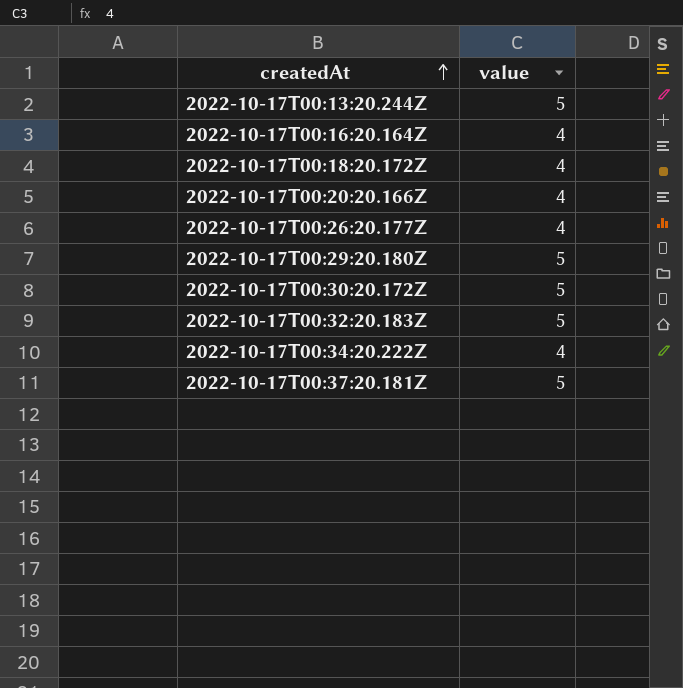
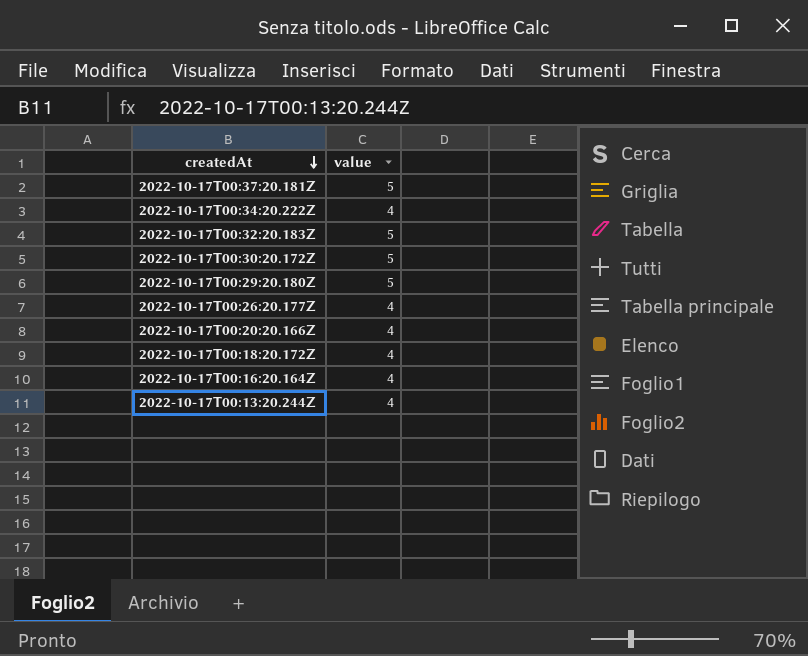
row order: createdAt ascending -> createdAt descending
2022-10-17T00:13:20.244Z | value: 5 -> 4

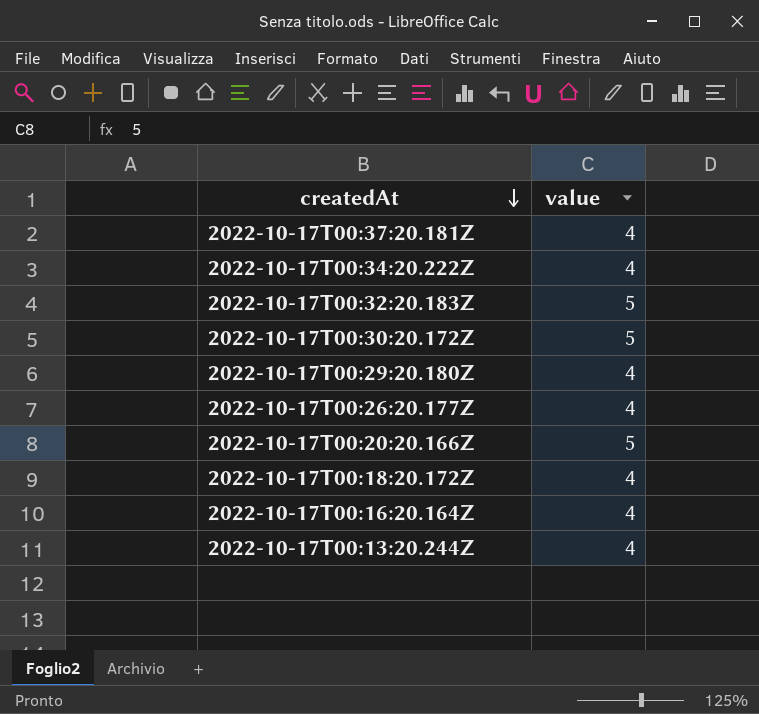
2022-10-17T00:37:20.181Z | value: 5 -> 4
2022-10-17T00:29:20.180Z | value: 5 -> 4
2022-10-17T00:20:20.166Z | value: 4 -> 5

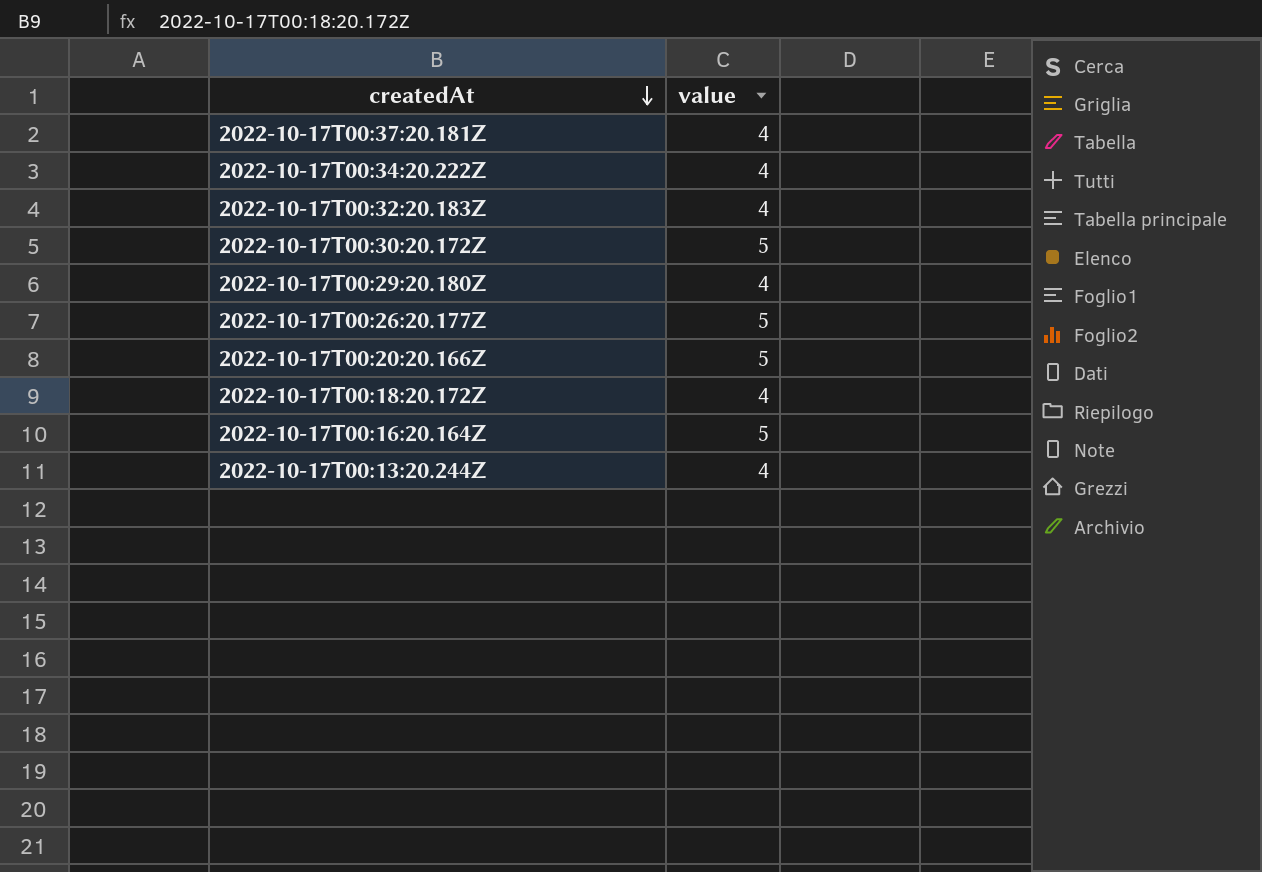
2022-10-17T00:32:20.183Z | value: 5 -> 4
2022-10-17T00:26:20.177Z | value: 4 -> 5
2022-10-17T00:16:20.164Z | value: 4 -> 5

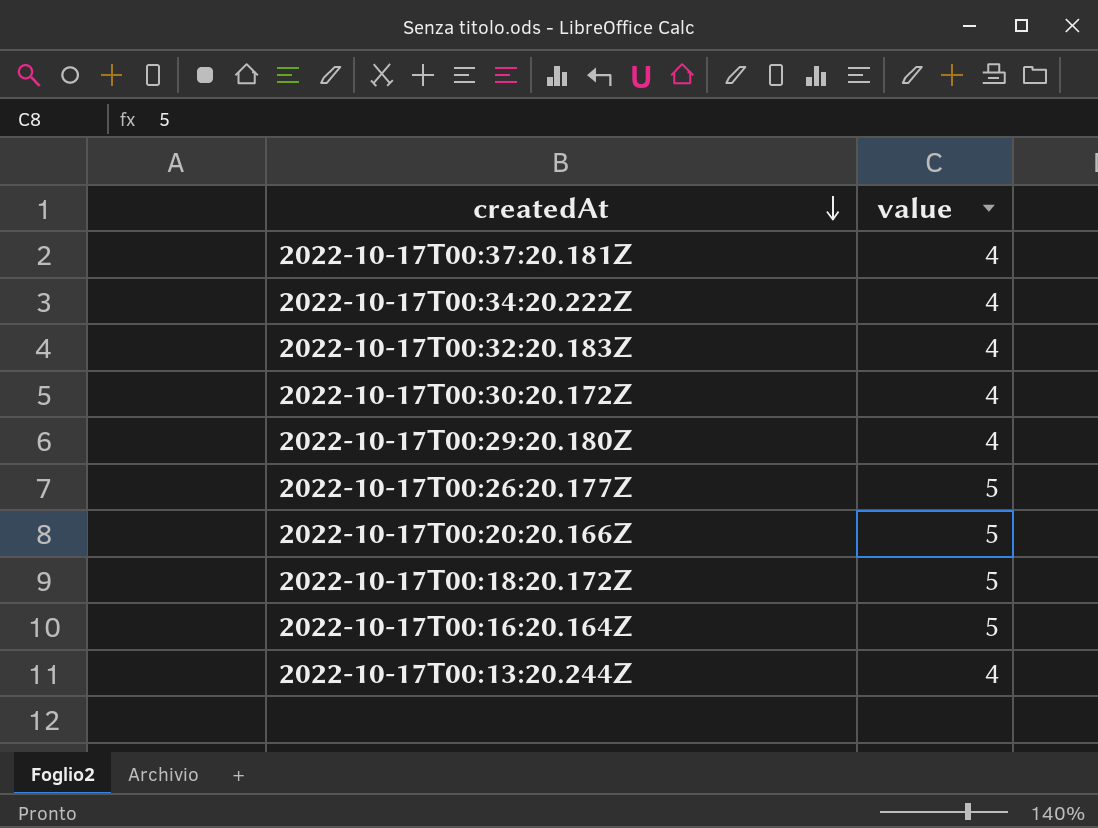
2022-10-17T00:30:20.172Z | value: 5 -> 4
2022-10-17T00:18:20.172Z | value: 4 -> 5

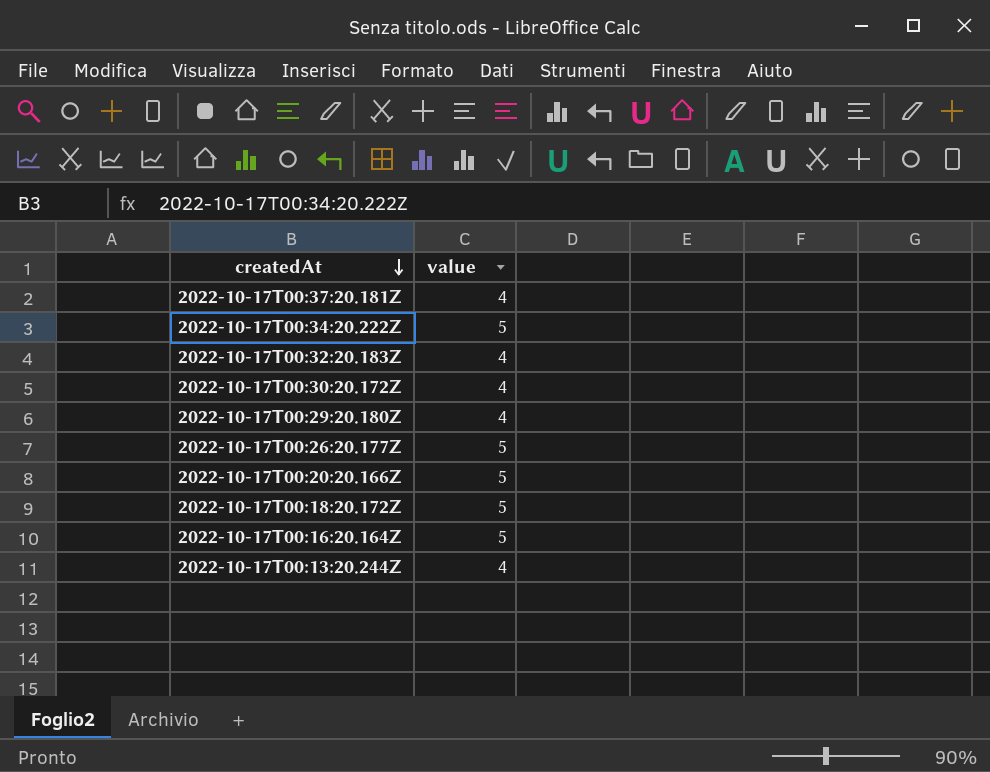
2022-10-17T00:34:20.222Z | value: 4 -> 5

